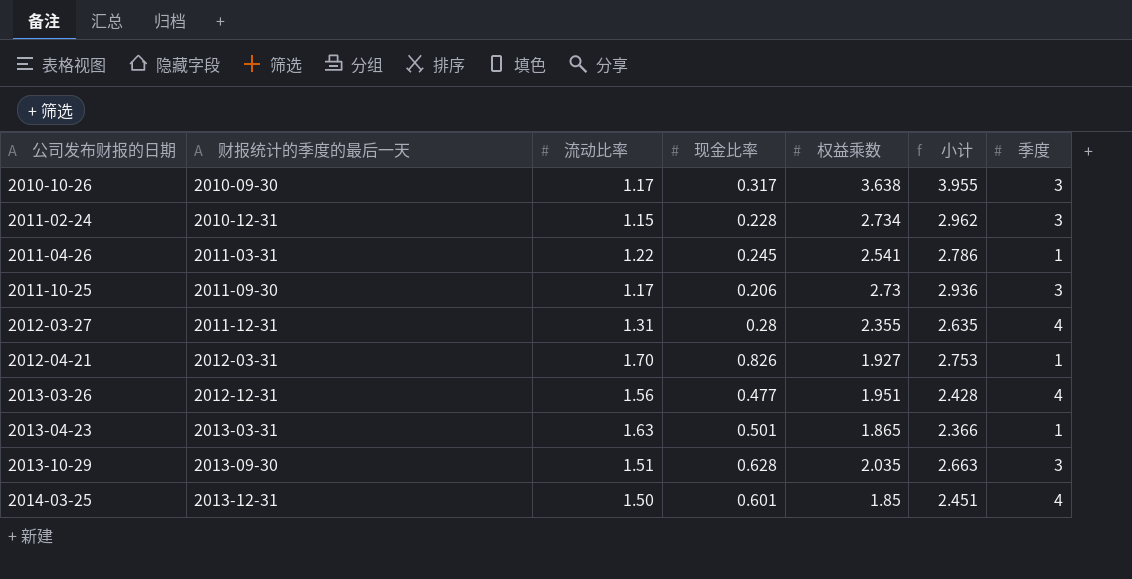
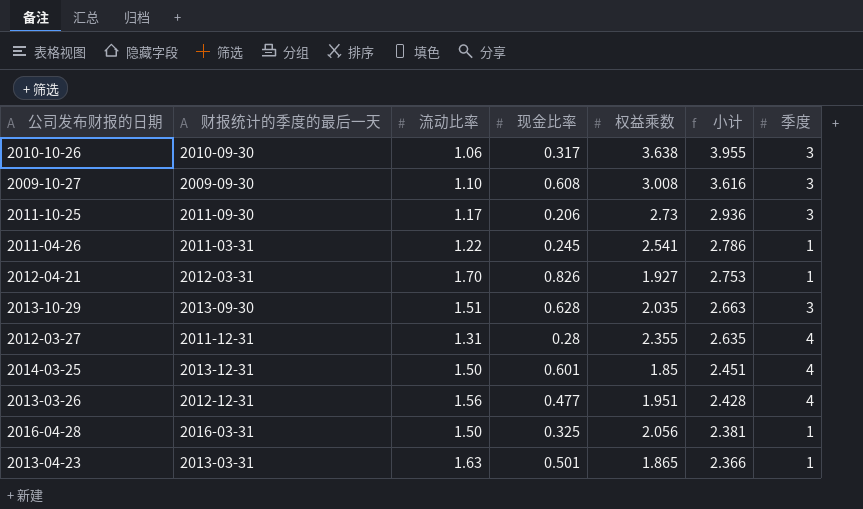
row order: 公司发布财报的日期 ascending -> 小计 descending
row 2011-02-24: 2010-12-31 | 1.15 | 0.228 | 2.734 | 2.962 | 3 -> none
2010-10-26 | 流动比率: 1.17 -> 1.06
row 2009-10-27: none -> 2009-09-30 | 1.10 | 0.608 | 3.008 | 3.616 | 3
row 2016-04-28: none -> 2016-03-31 | 1.50 | 0.325 | 2.056 | 2.381 | 1

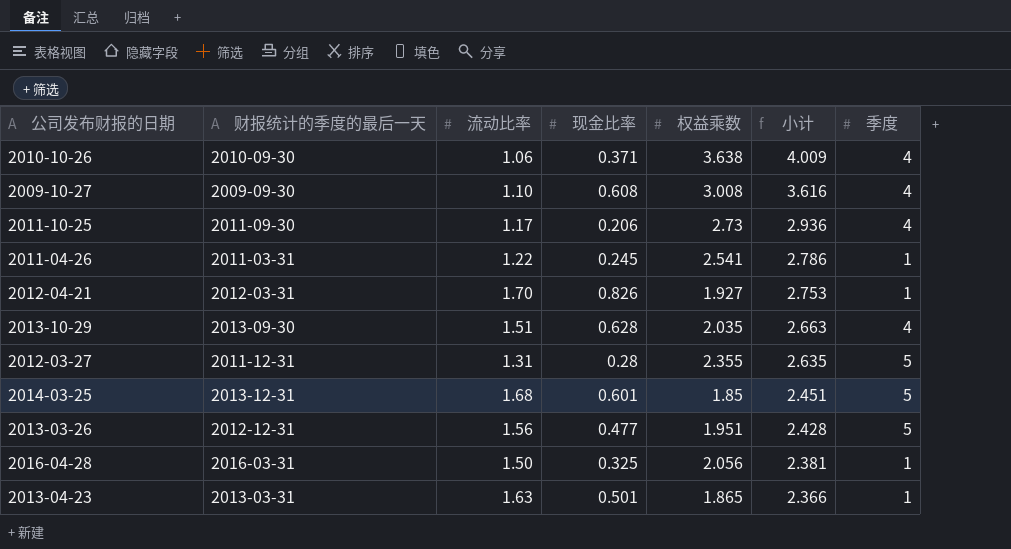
2010-10-26 | 现金比率: 0.317 -> 0.371
2010-10-26 | 小计: 3.955 -> 4.009
2010-10-26 | 季度: 3 -> 4
2009-10-27 | 季度: 3 -> 4
2011-10-25 | 季度: 3 -> 4
2013-10-29 | 季度: 3 -> 4
2012-03-27 | 季度: 4 -> 5
2014-03-25 | 流动比率: 1.50 -> 1.68
2014-03-25 | 季度: 4 -> 5
2013-03-26 | 季度: 4 -> 5

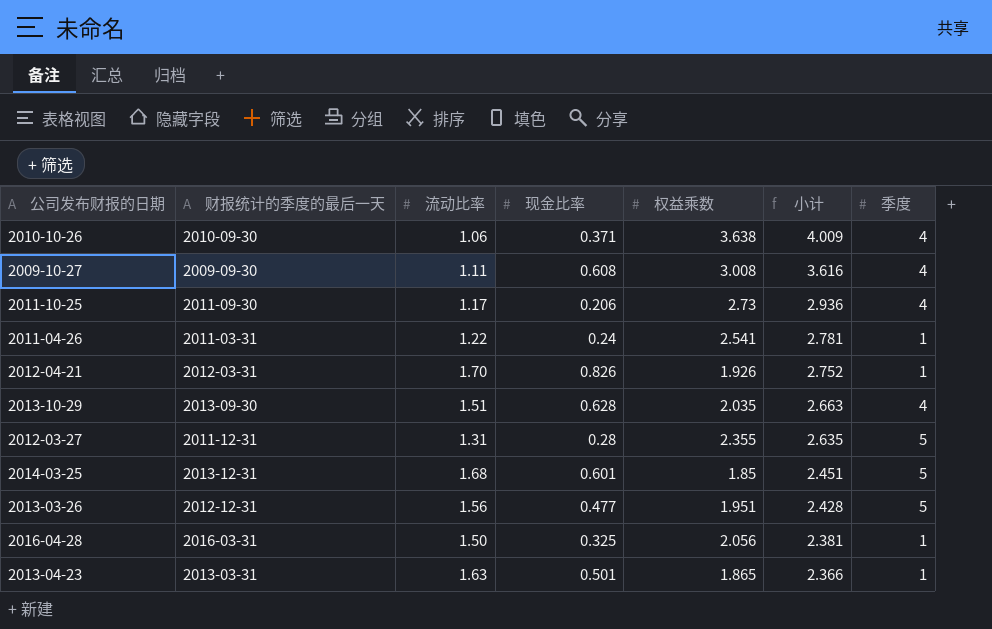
2009-10-27 | 流动比率: 1.10 -> 1.11
2011-04-26 | 现金比率: 0.245 -> 0.24
2011-04-26 | 小计: 2.786 -> 2.781
2012-04-21 | 权益乘数: 1.927 -> 1.926
2012-04-21 | 小计: 2.753 -> 2.752

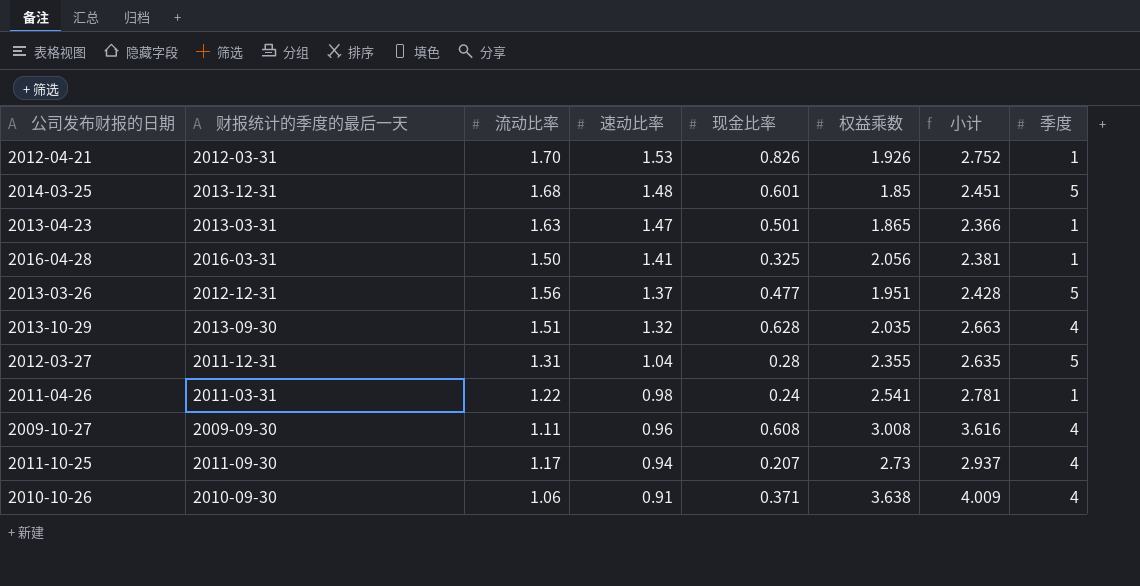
row order: 小计 descending -> 速动比率 descending
column 速动比率 | position: none -> 4
2011-10-25 | 现金比率: 0.206 -> 0.207
2011-10-25 | 小计: 2.936 -> 2.937

